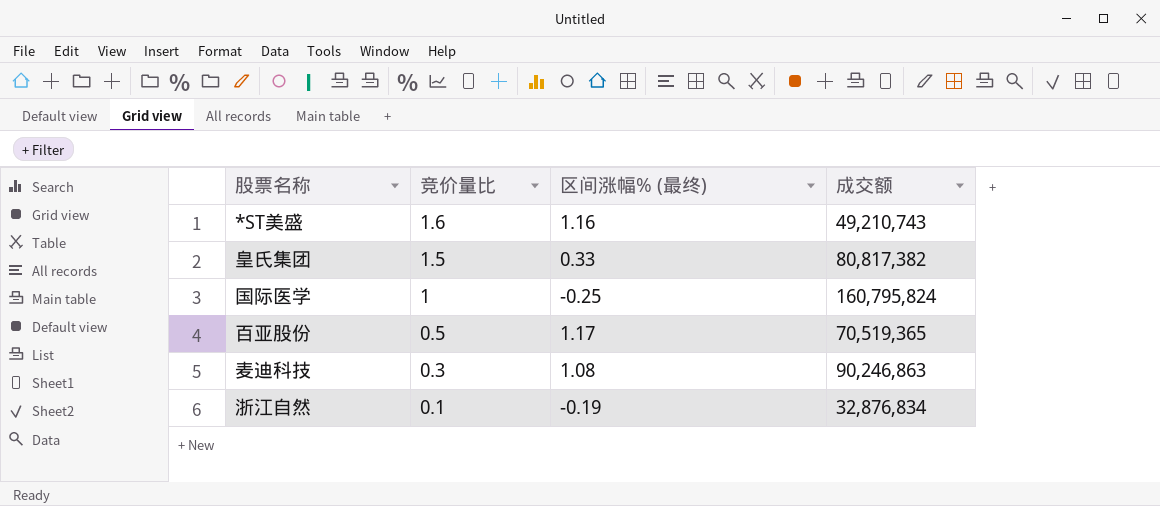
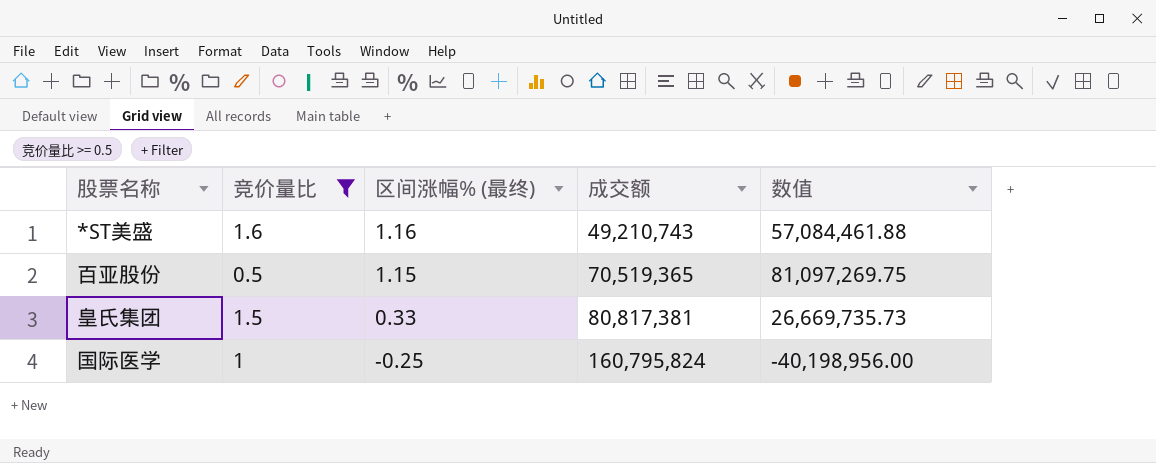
filter: none -> 竞价量比 >= 0.5
row order: 竞价量比 descending -> 区间涨幅% (最终) descending
column 数值 | formula: none -> [区间涨幅% (最终)] * [成交额]
百亚股份 | 区间涨幅% (最终): 1.17 -> 1.15
皇氏集团 | 成交额: 80,817,382 -> 80,817,381

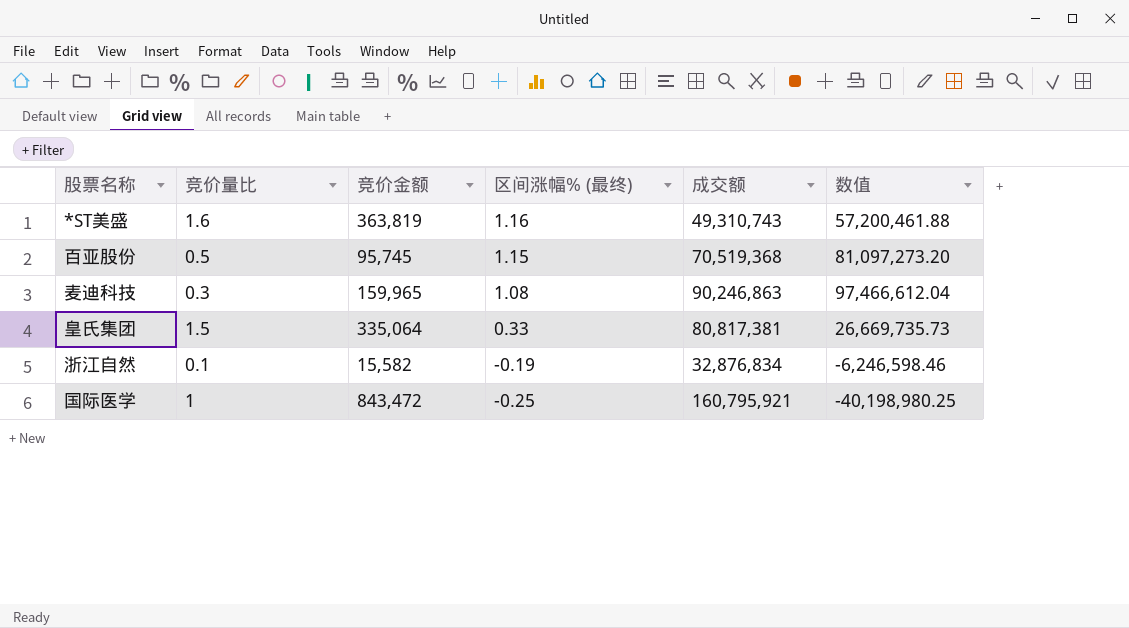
filter: 竞价量比 >= 0.5 -> none
column 竞价金额 | position: none -> 3
*ST美盛 | 成交额: 49,210,743 -> 49,310,743
*ST美盛 | 数值: 57,084,461.88 -> 57,200,461.88
百亚股份 | 成交额: 70,519,365 -> 70,519,368
百亚股份 | 数值: 81,097,269.75 -> 81,097,273.20
国际医学 | 成交额: 160,795,824 -> 160,795,921
国际医学 | 数值: -40,198,956.00 -> -40,198,980.25

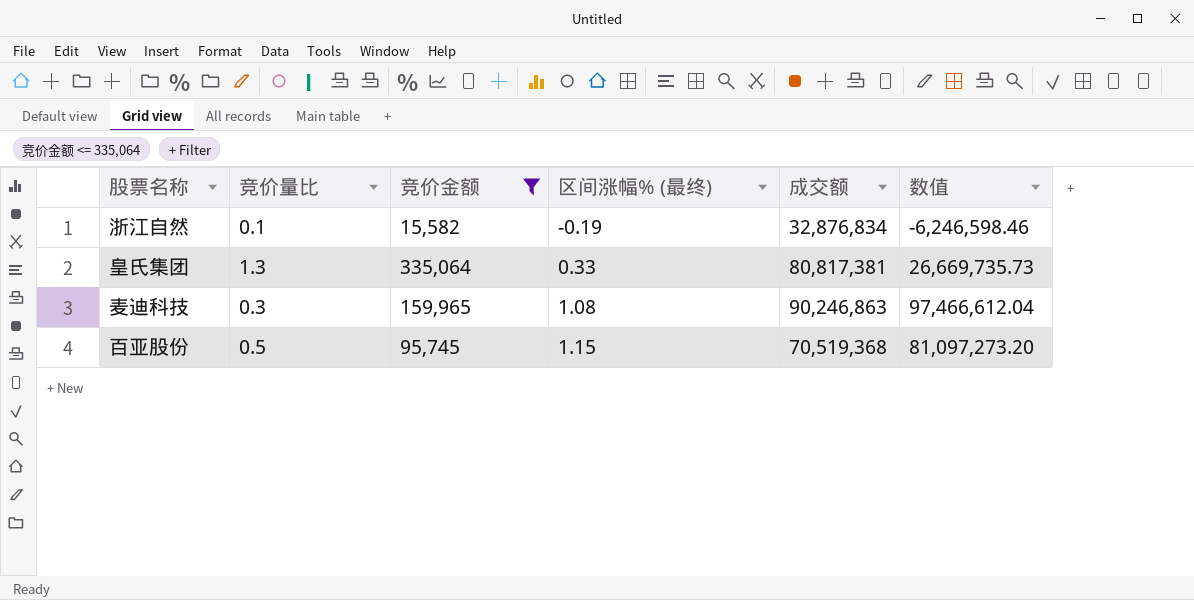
filter: none -> 竞价金额 <= 335,064
row order: 区间涨幅% (最终) descending -> 区间涨幅% (最终) ascending
皇氏集团 | 竞价量比: 1.5 -> 1.3

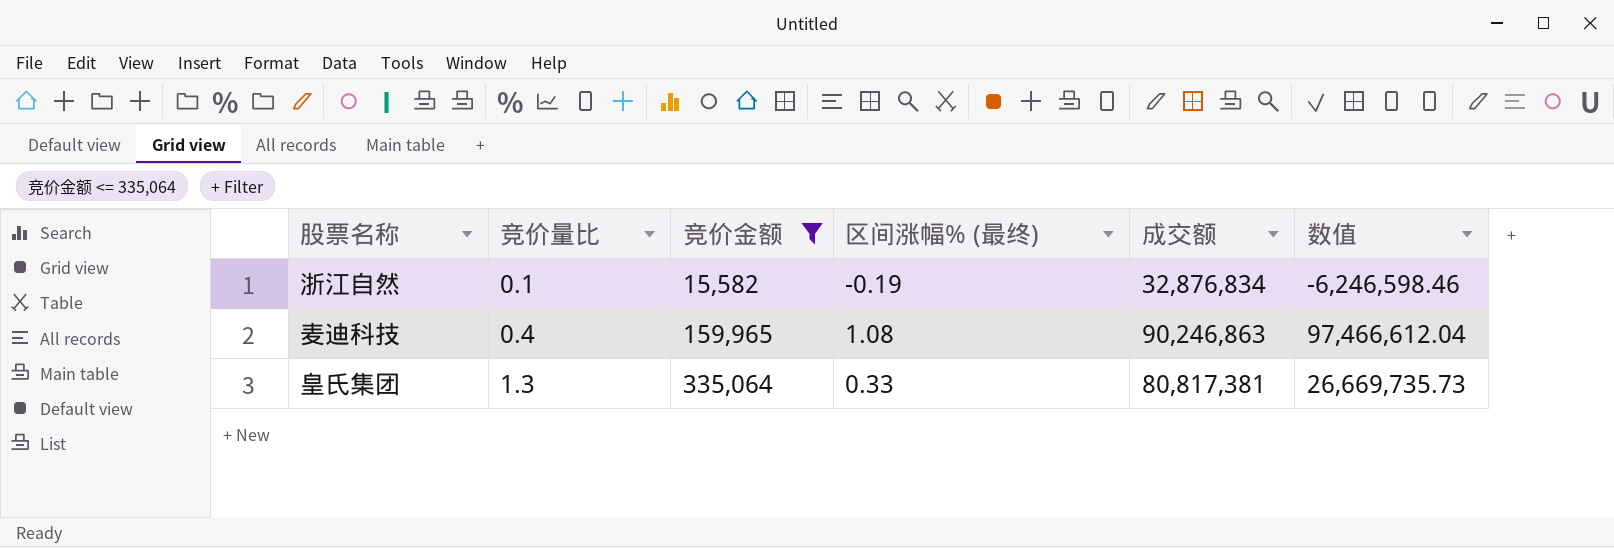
row order: 区间涨幅% (最终) ascending -> 竞价量比 ascending
row 百亚股份: 0.5 | 95,745 | 1.15 | 70,519,368 | 81,097,273.20 -> none
麦迪科技 | 竞价量比: 0.3 -> 0.4

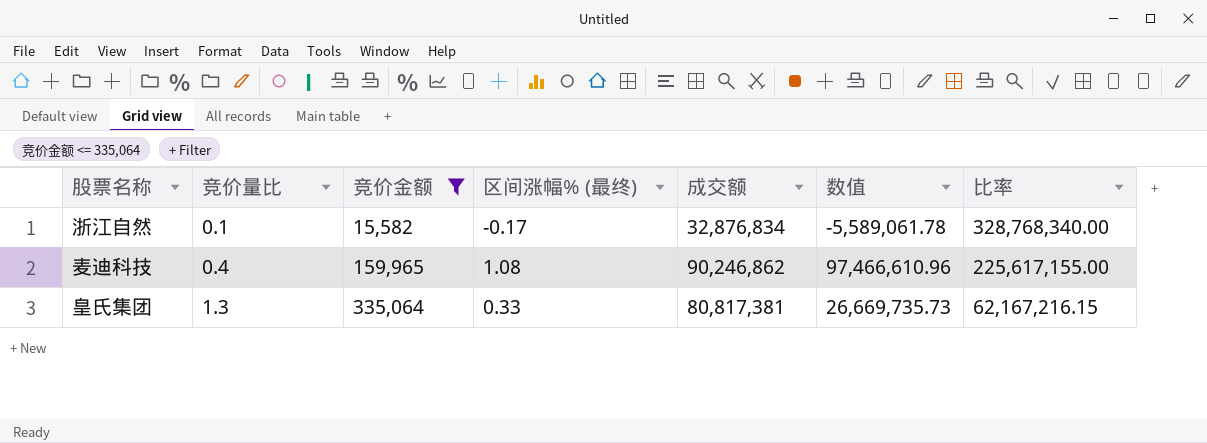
column 比率 | formula: none -> [成交额] / [竞价量比]
浙江自然 | 区间涨幅% (最终): -0.19 -> -0.17
浙江自然 | 数值: -6,246,598.46 -> -5,589,061.78
麦迪科技 | 成交额: 90,246,863 -> 90,246,862
麦迪科技 | 数值: 97,466,612.04 -> 97,466,610.96

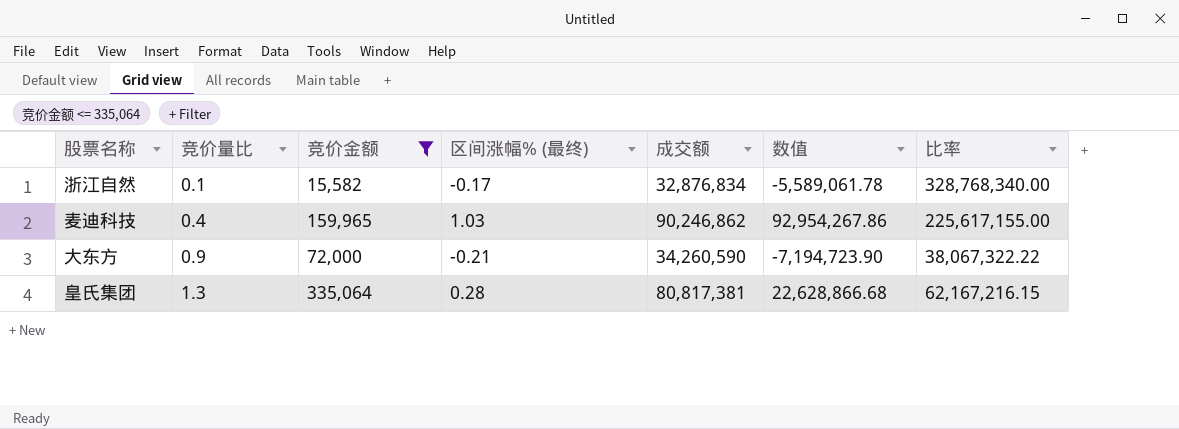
麦迪科技 | 区间涨幅% (最终): 1.08 -> 1.03
麦迪科技 | 数值: 97,466,610.96 -> 92,954,267.86
row 大东方: none -> 0.9 | 72,000 | -0.21 | 34,260,590 | -7,194,723.90 | 38,067,322.22
皇氏集团 | 区间涨幅% (最终): 0.33 -> 0.28
皇氏集团 | 数值: 26,669,735.73 -> 22,628,866.68

